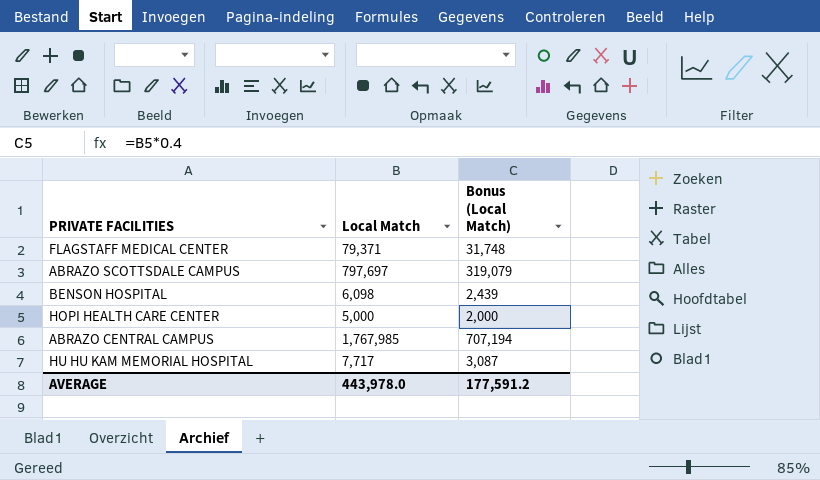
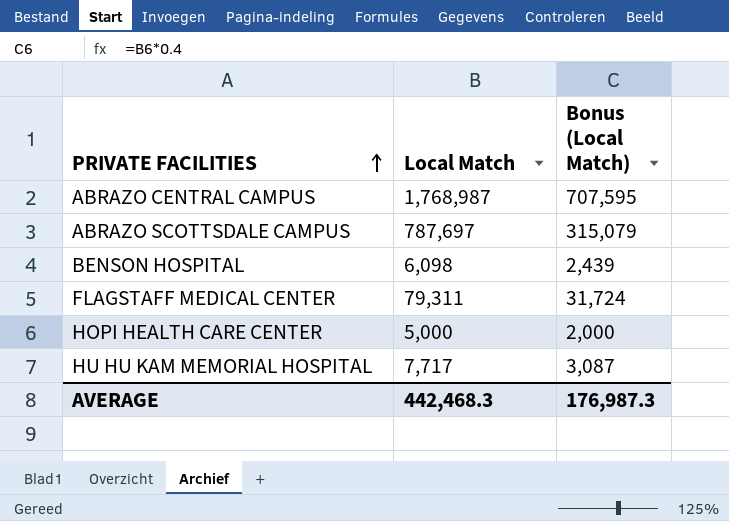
row order: none -> PRIVATE FACILITIES ascending
ABRAZO CENTRAL CAMPUS | Local Match: 1,767,985 -> 1,768,987
ABRAZO CENTRAL CAMPUS | Bonus (Local Match): 707,194 -> 707,595
ABRAZO SCOTTSDALE CAMPUS | Local Match: 797,697 -> 787,697
ABRAZO SCOTTSDALE CAMPUS | Bonus (Local Match): 319,079 -> 315,079
FLAGSTAFF MEDICAL CENTER | Local Match: 79,371 -> 79,311
FLAGSTAFF MEDICAL CENTER | Bonus (Local Match): 31,748 -> 31,724
AVERAGE | Local Match: 443,978.0 -> 442,468.3
AVERAGE | Bonus (Local Match): 177,591.2 -> 176,987.3

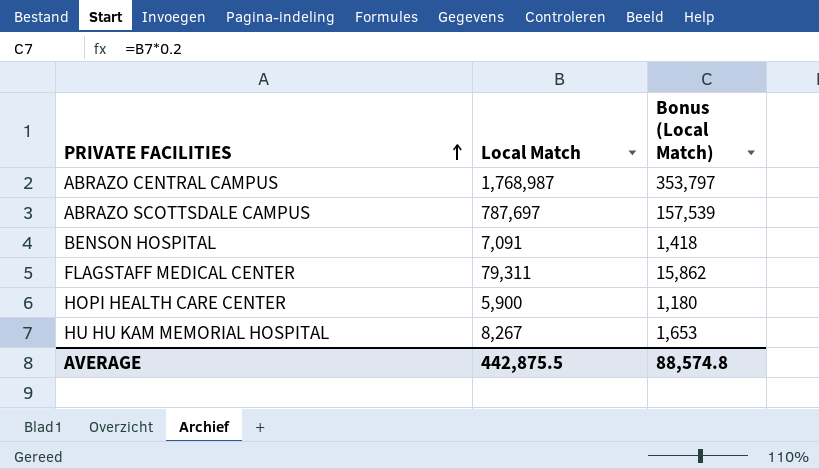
column Bonus (Local Match) | formula: [Local Match] * 0.4 -> [Local Match] * 0.2
BENSON HOSPITAL | Local Match: 6,098 -> 7,091
HOPI HEALTH CARE CENTER | Local Match: 5,000 -> 5,900
HU HU KAM MEMORIAL HOSPITAL | Local Match: 7,717 -> 8,267
AVERAGE | Local Match: 442,468.3 -> 442,875.5
AVERAGE | Bonus (Local Match): 176,987.3 -> 88,574.8

